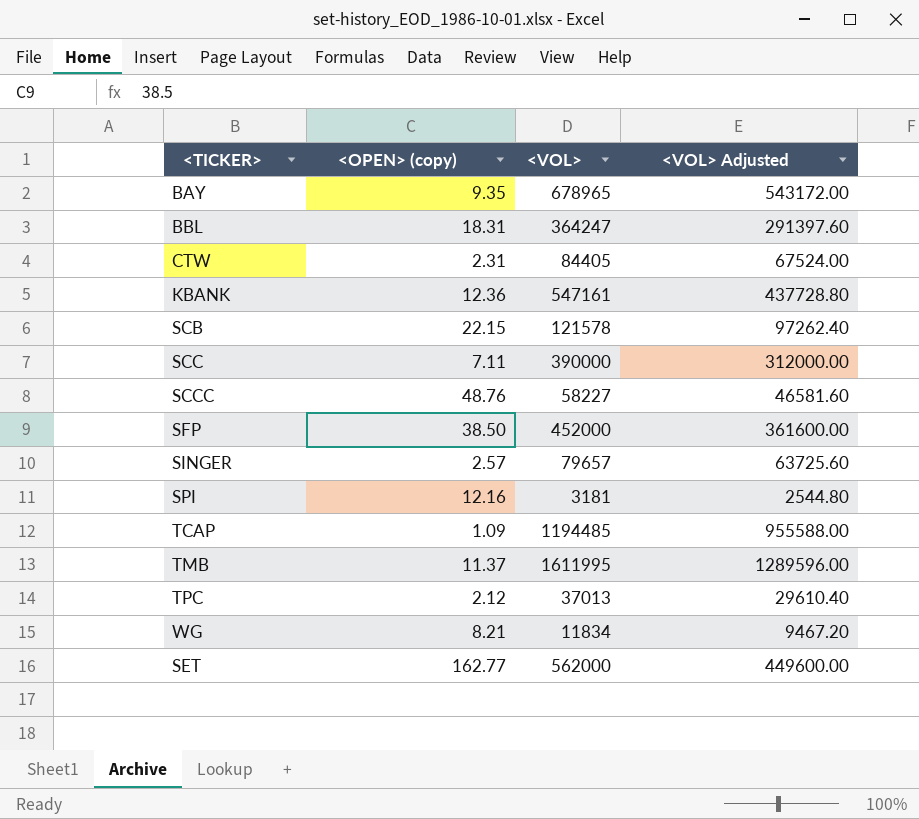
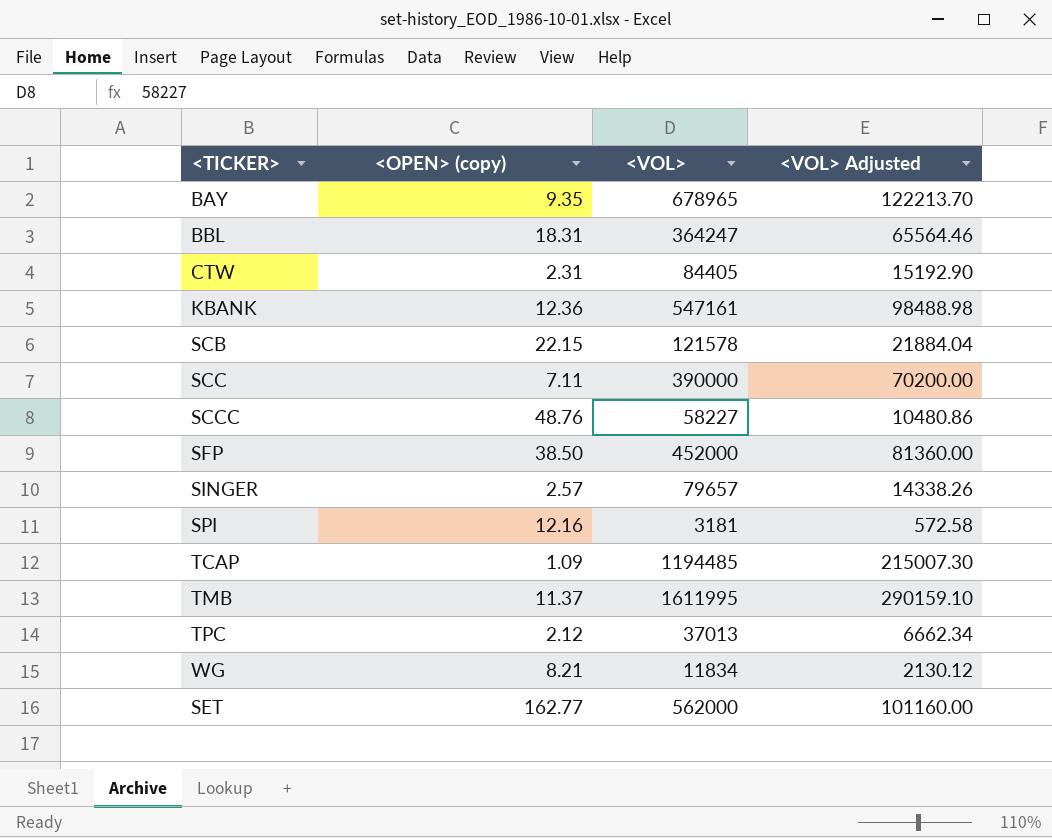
column <VOL> Adjusted | formula: [<VOL>] * 0.8 -> [<VOL>] * 0.18

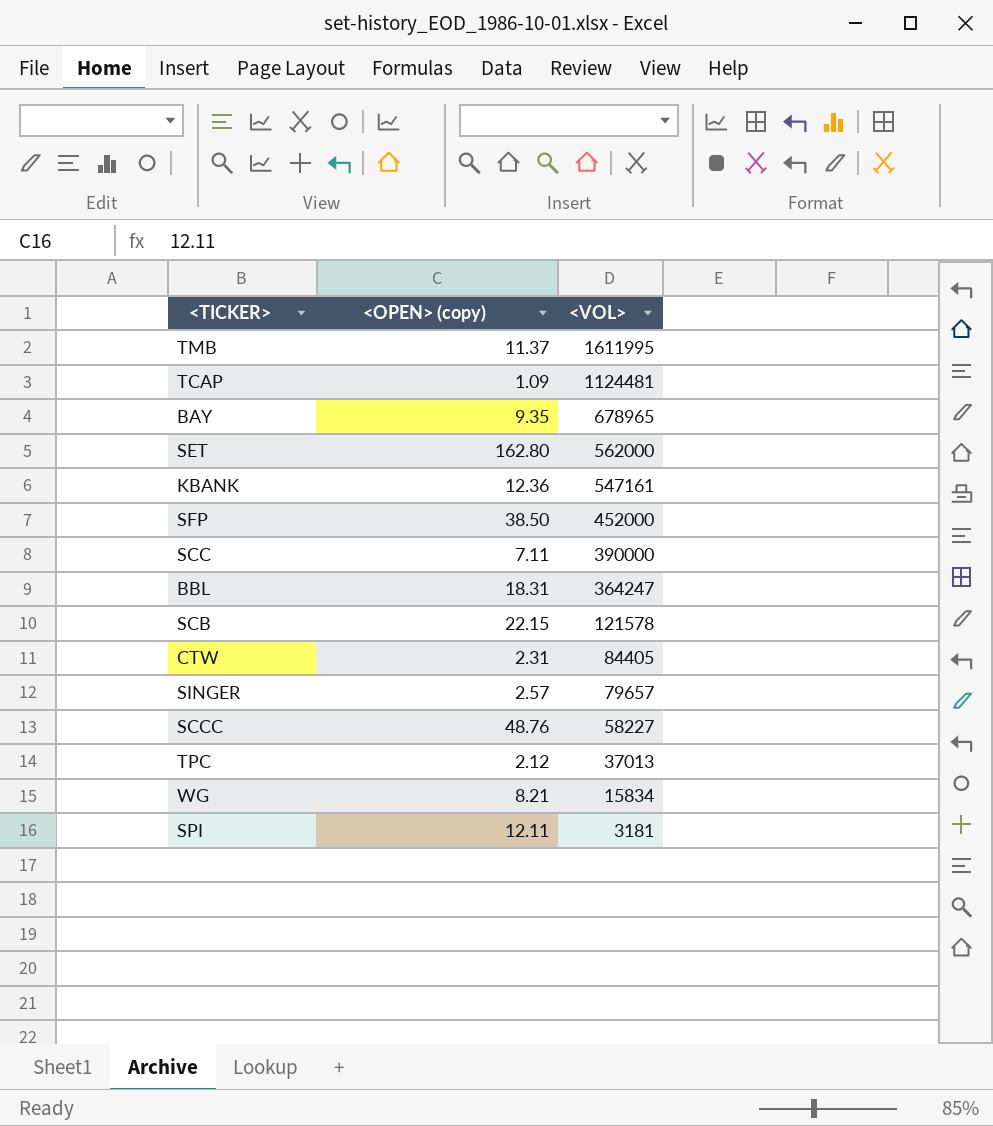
row order: none -> <VOL> descending
column <VOL> Adjusted | formula: [<VOL>] * 0.18 -> none
TCAP | <VOL>: 1194485 -> 1124481
SET | <OPEN> (copy): 162.77 -> 162.80
WG | <VOL>: 11834 -> 15834
SPI | <OPEN> (copy): 12.16 -> 12.11

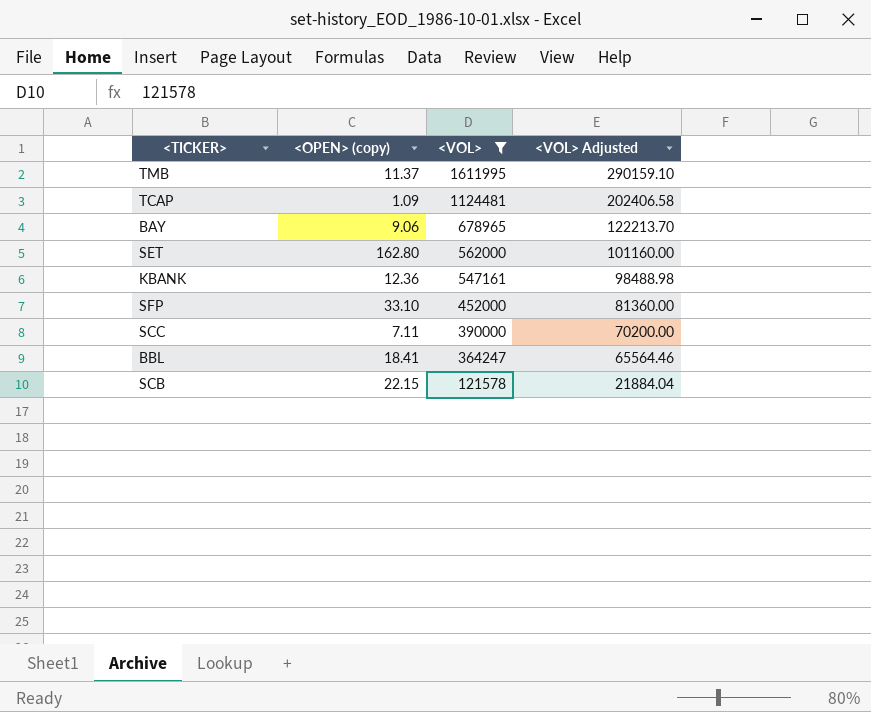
filter: none -> <VOL> >= 121578
column <VOL> Adjusted | formula: none -> [<VOL>] * 0.18
BAY | <OPEN> (copy): 9.35 -> 9.06
SFP | <OPEN> (copy): 38.50 -> 33.10
BBL | <OPEN> (copy): 18.31 -> 18.41

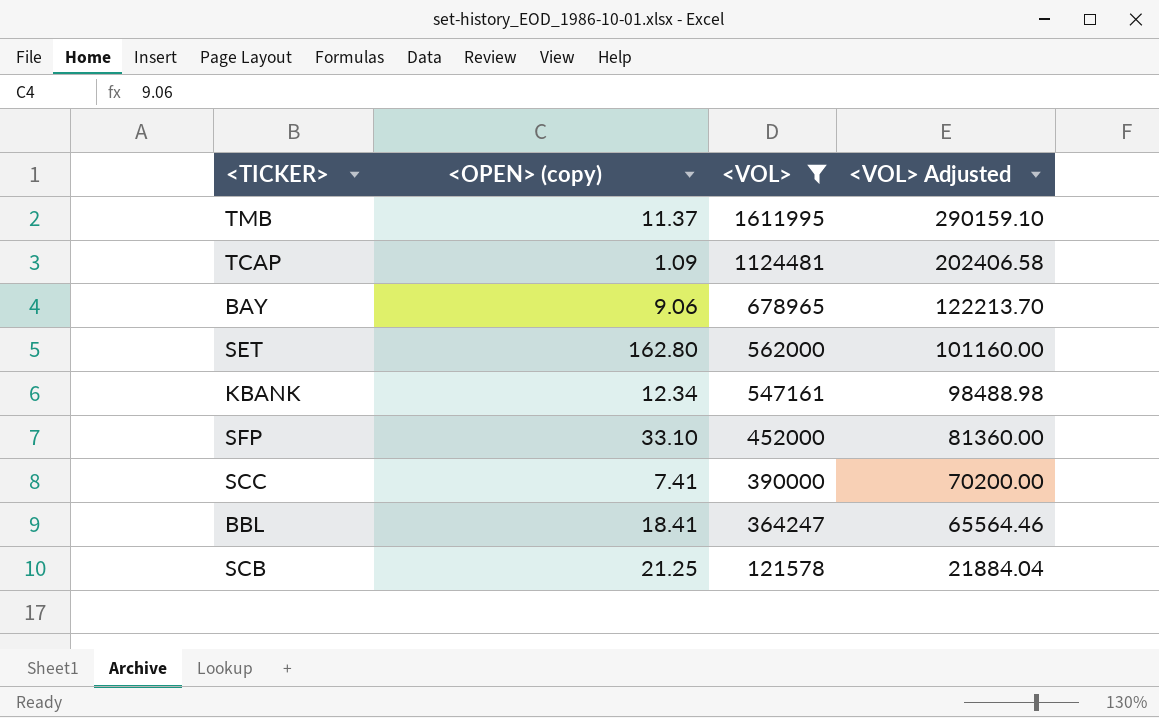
KBANK | <OPEN> (copy): 12.36 -> 12.34
SCC | <OPEN> (copy): 7.11 -> 7.41
SCB | <OPEN> (copy): 22.15 -> 21.25

